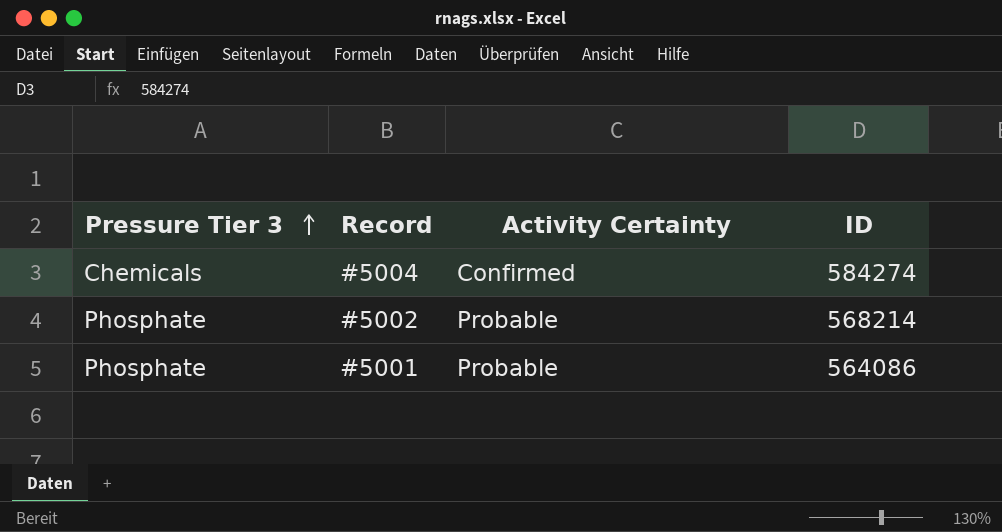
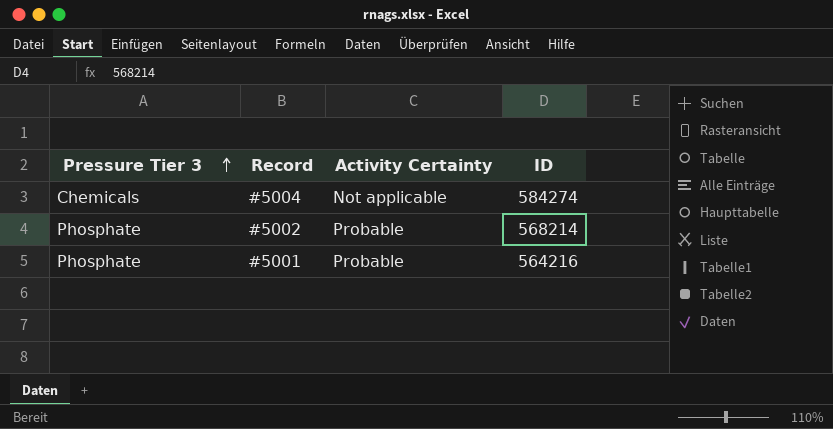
#5004 | Activity Certainty: Confirmed -> Not applicable
#5001 | ID: 564086 -> 564216

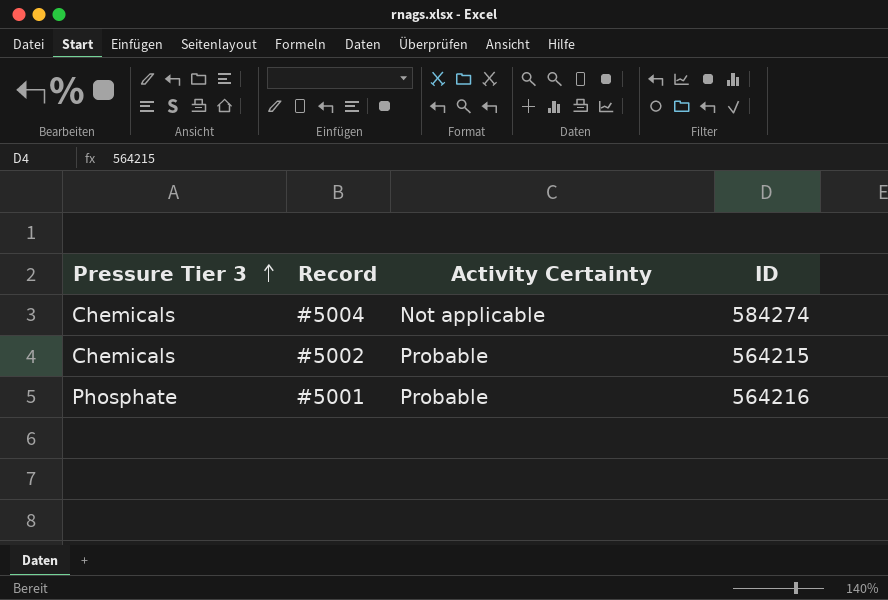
#5002 | Pressure Tier 3: Phosphate -> Chemicals
#5002 | ID: 568214 -> 564215

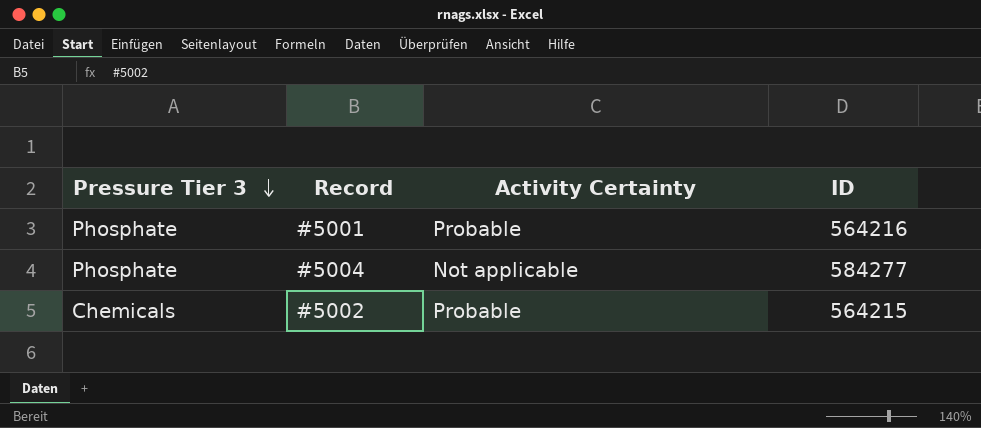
row order: Pressure Tier 3 ascending -> Pressure Tier 3 descending
#5004 | Pressure Tier 3: Chemicals -> Phosphate
#5004 | ID: 584274 -> 584277

